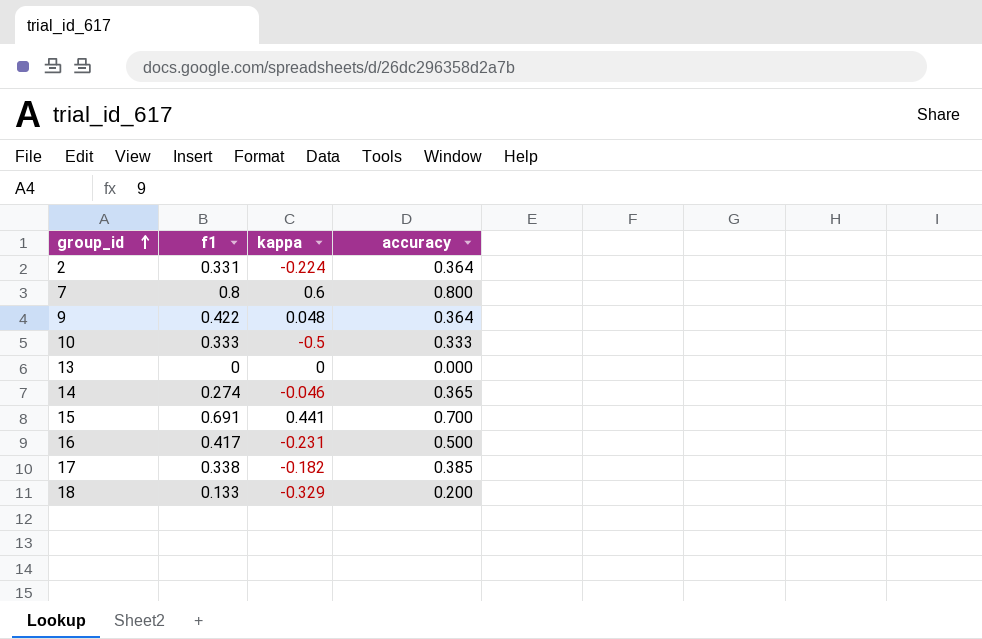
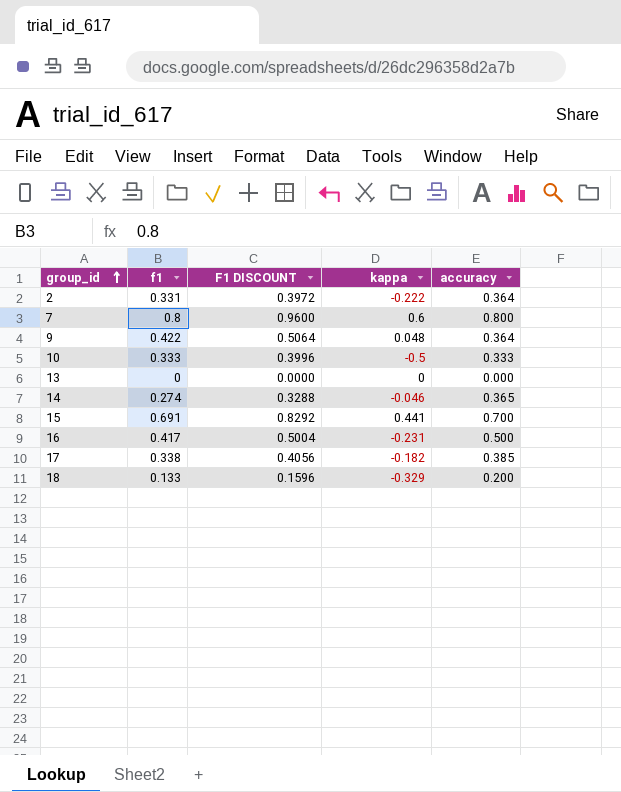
column F1 DISCOUNT | formula: none -> [f1] * 1.2
2 | kappa: -0.224 -> -0.222

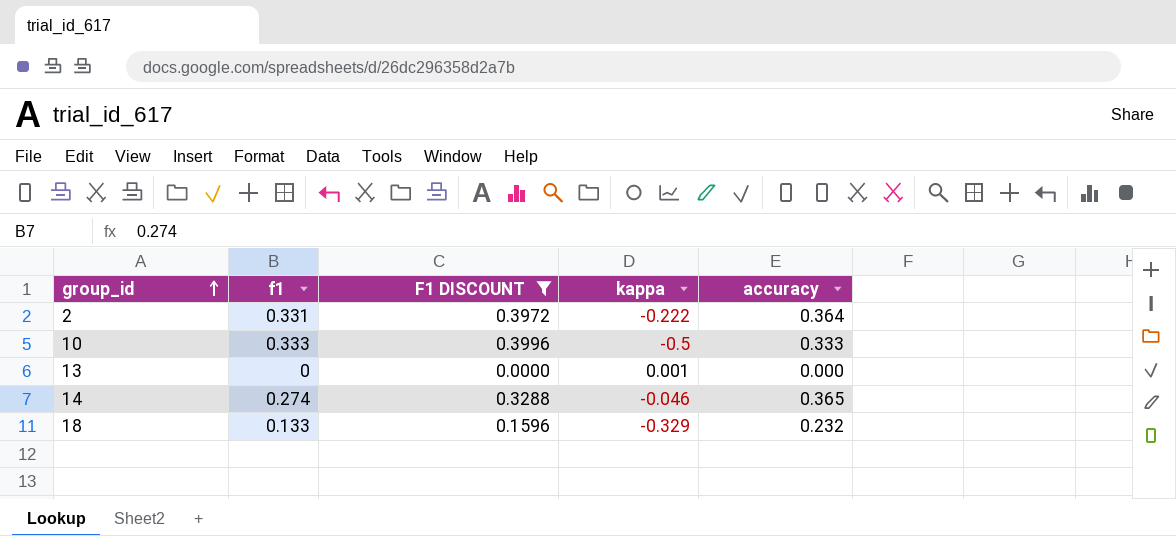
filter: none -> F1 DISCOUNT <= 0.3996
13 | kappa: 0 -> 0.001
18 | accuracy: 0.200 -> 0.232

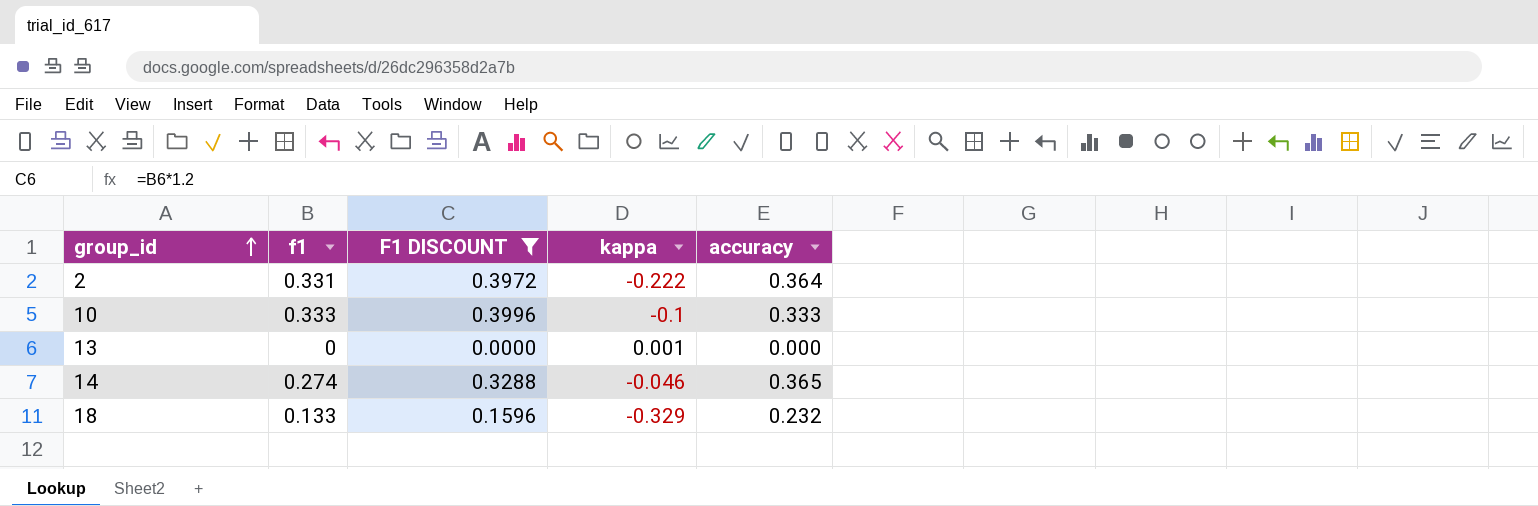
10 | kappa: -0.5 -> -0.1

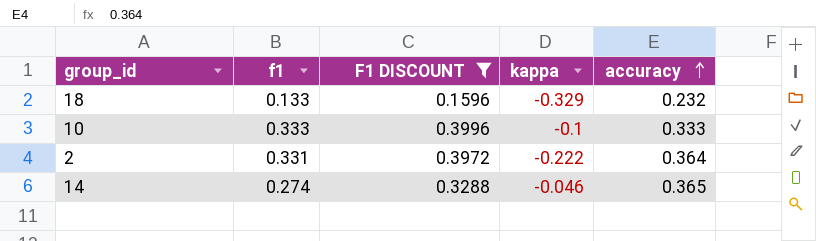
row order: group_id ascending -> accuracy ascending
row 13: 0 | 0.0000 | 0.001 | 0.000 -> none

